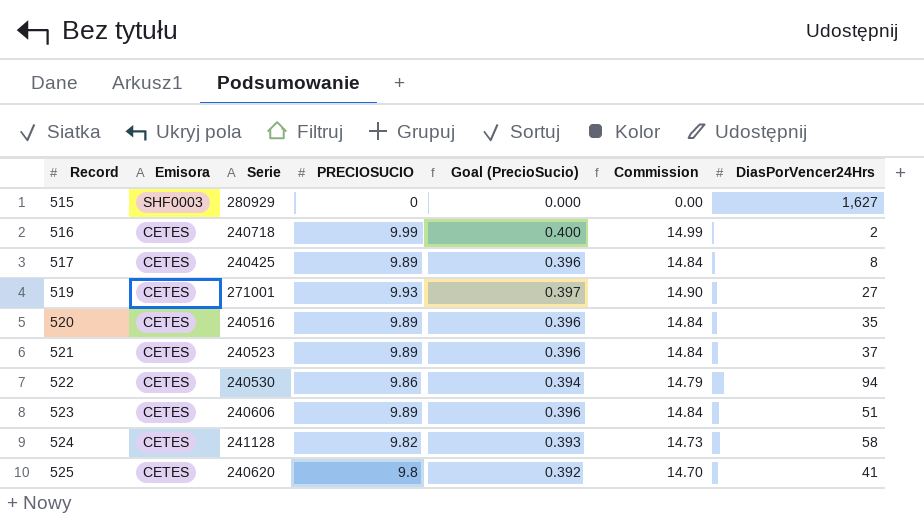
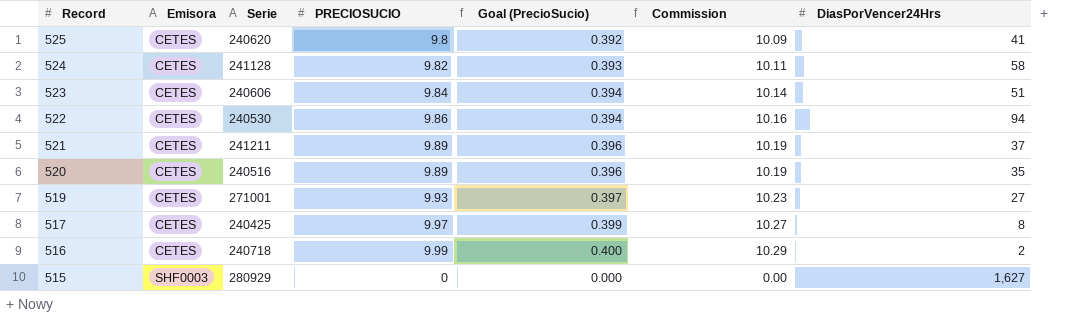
row order: Record ascending -> Record descending
column Commission | formula: [PRECIOSUCIO] * 1.5 -> [PRECIOSUCIO] * 1.03
523 | PRECIOSUCIO: 9.89 -> 9.84
523 | Goal (PrecioSucio): 0.396 -> 0.394
521 | Serie: 240523 -> 241211
517 | PRECIOSUCIO: 9.89 -> 9.97
517 | Goal (PrecioSucio): 0.396 -> 0.399

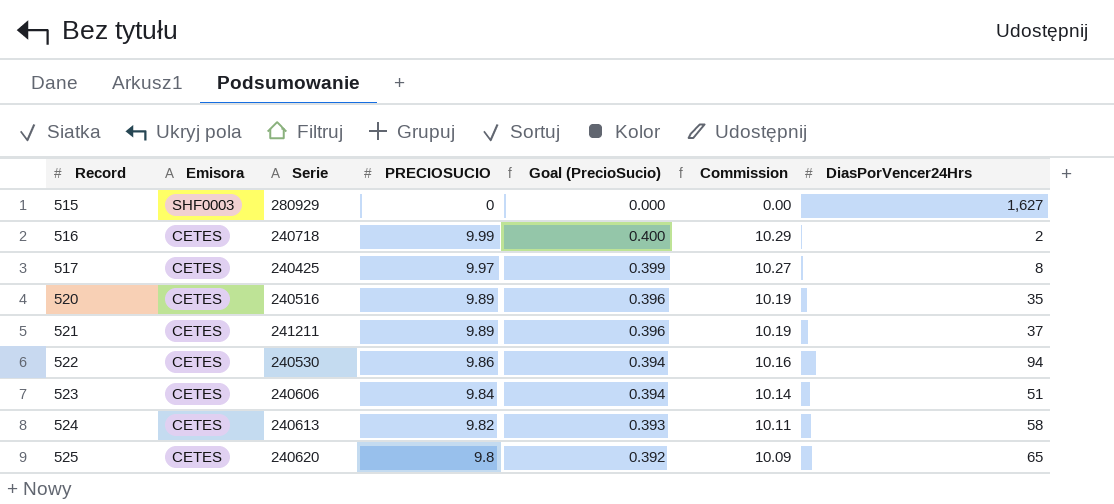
row order: Record descending -> Record ascending
row 519: CETES | 271001 | 9.93 | 0.397 | 10.23 | 27 -> none
524 | Serie: 241128 -> 240613
525 | DiasPorVencer24Hrs: 41 -> 65

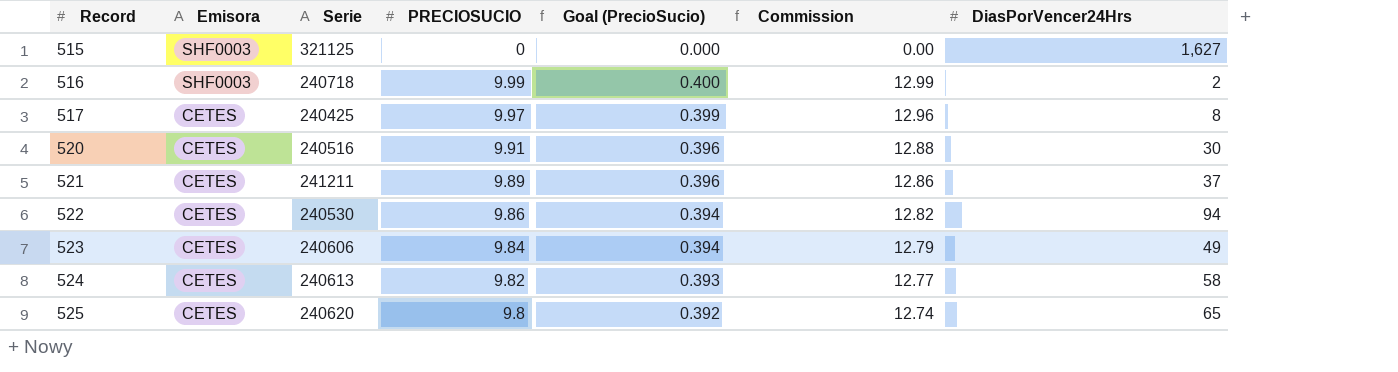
column Commission | formula: [PRECIOSUCIO] * 1.03 -> [PRECIOSUCIO] * 1.3
515 | Serie: 280929 -> 321125
516 | Emisora: CETES -> SHF0003
520 | PRECIOSUCIO: 9.89 -> 9.91
520 | DiasPorVencer24Hrs: 35 -> 30
523 | DiasPorVencer24Hrs: 51 -> 49

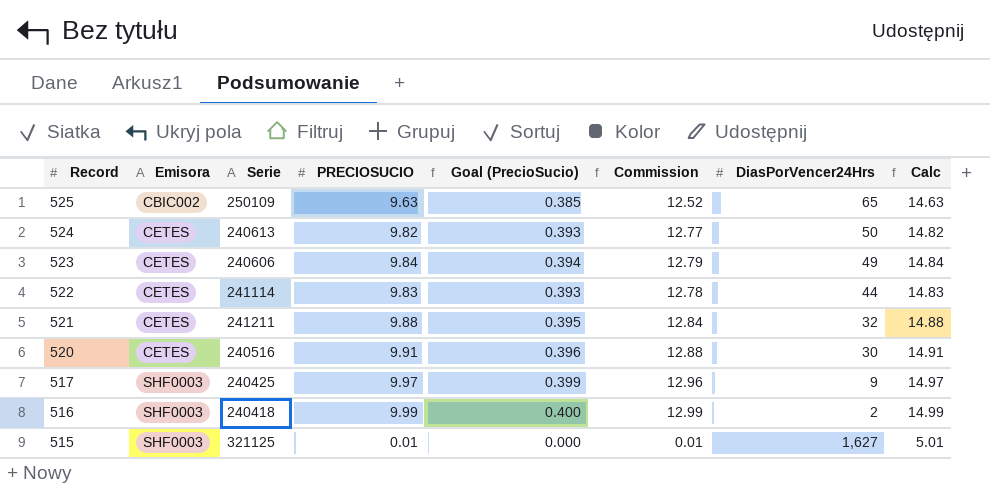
row order: Record ascending -> Record descending
column Calc | formula: none -> [PRECIOSUCIO] + 5
525 | Emisora: CETES -> CBIC002
525 | Serie: 240620 -> 250109
525 | PRECIOSUCIO: 9.8 -> 9.63
525 | Goal (PrecioSucio): 0.392 -> 0.385
525 | Commission: 12.74 -> 12.52
524 | DiasPorVencer24Hrs: 58 -> 50
522 | Serie: 240530 -> 241114
522 | PRECIOSUCIO: 9.86 -> 9.83
522 | Goal (PrecioSucio): 0.394 -> 0.393
522 | Commission: 12.82 -> 12.78
522 | DiasPorVencer24Hrs: 94 -> 44
521 | PRECIOSUCIO: 9.89 -> 9.88
521 | Goal (PrecioSucio): 0.396 -> 0.395
521 | Commission: 12.86 -> 12.84
521 | DiasPorVencer24Hrs: 37 -> 32
517 | Emisora: CETES -> SHF0003
517 | DiasPorVencer24Hrs: 8 -> 9
516 | Serie: 240718 -> 240418
515 | PRECIOSUCIO: 0 -> 0.01
515 | Commission: 0.00 -> 0.01

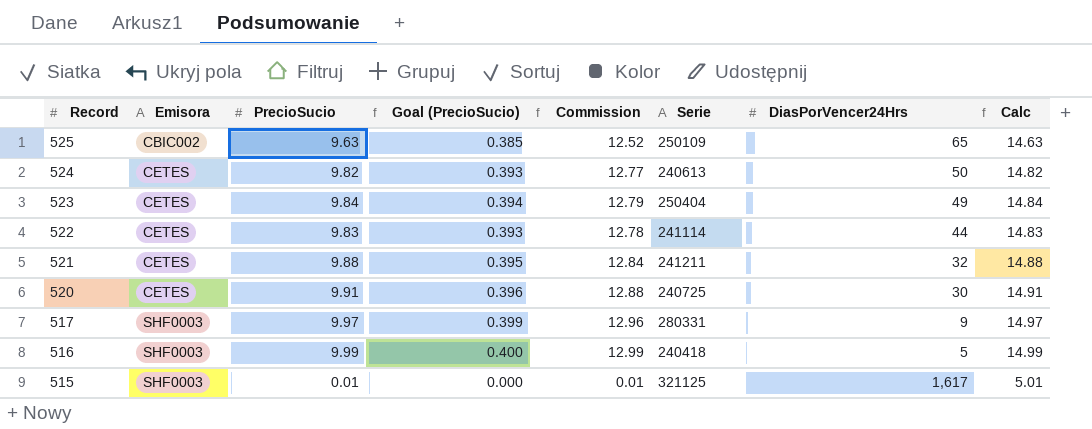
column name: PRECIOSUCIO -> PrecioSucio
column Serie | position: 3 -> 6
523 | Serie: 240606 -> 250404
520 | Serie: 240516 -> 240725
517 | Serie: 240425 -> 280331
516 | DiasPorVencer24Hrs: 2 -> 5
515 | DiasPorVencer24Hrs: 1,627 -> 1,617

